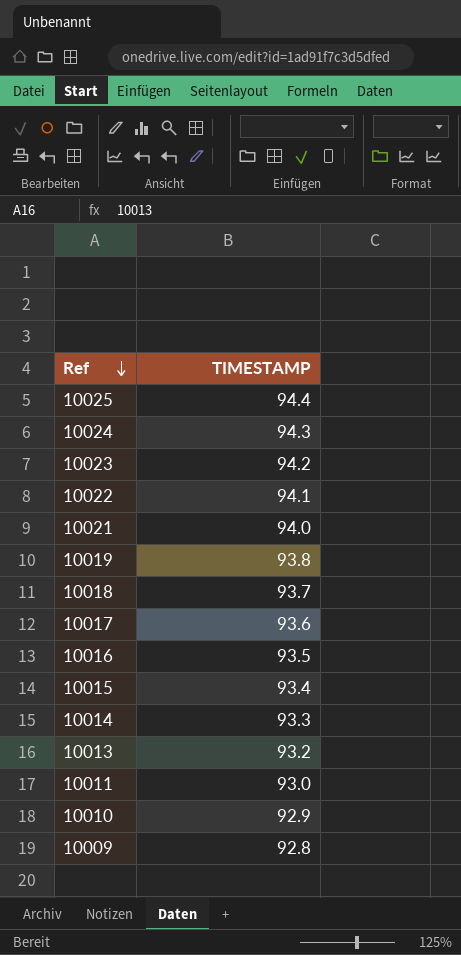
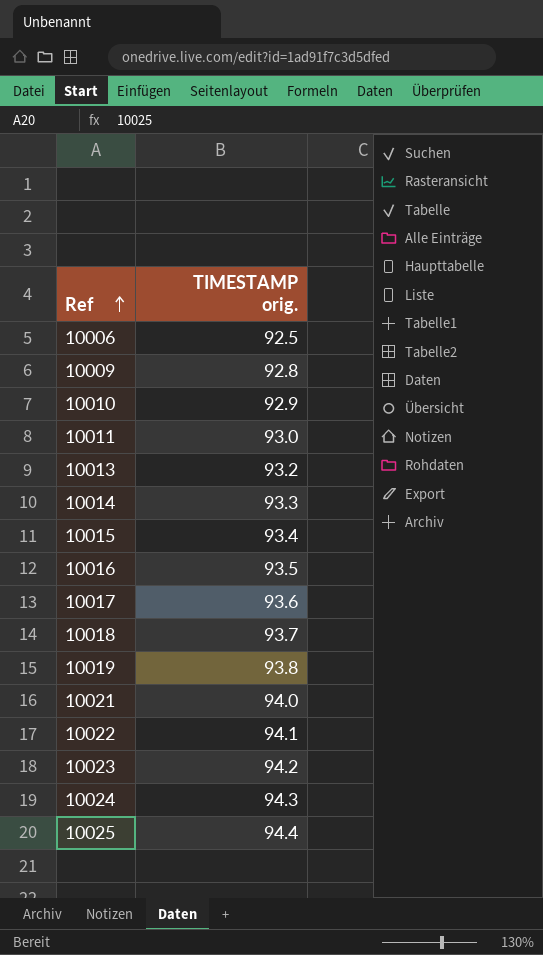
row order: Ref descending -> Ref ascending
column name: TIMESTAMP -> TIMESTAMP orig.
row 10006: none -> 92.5

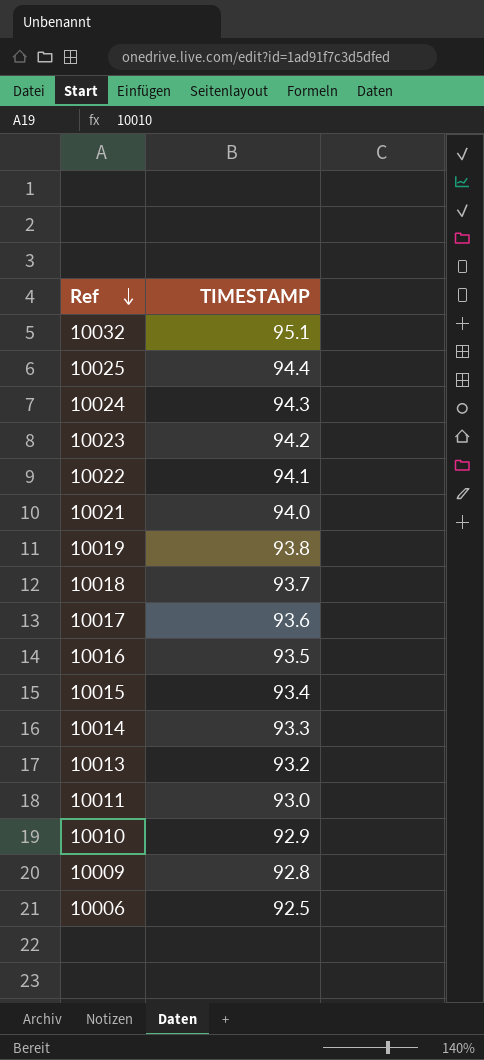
row order: Ref ascending -> Ref descending
column name: TIMESTAMP orig. -> TIMESTAMP
row 10032: none -> 95.1

